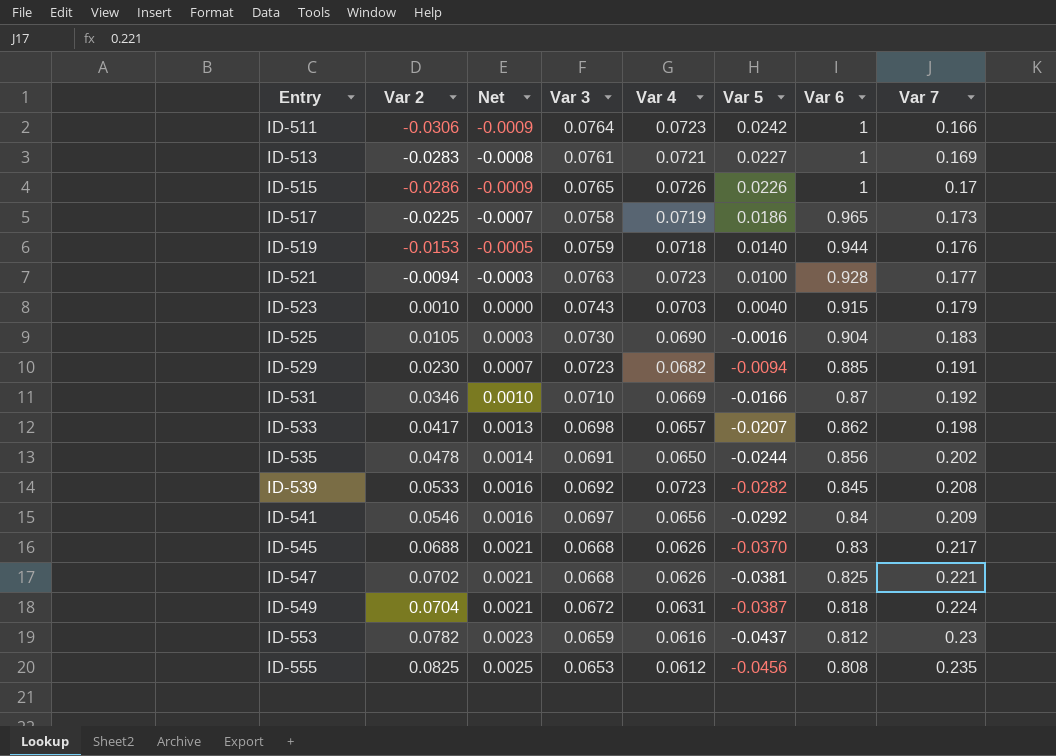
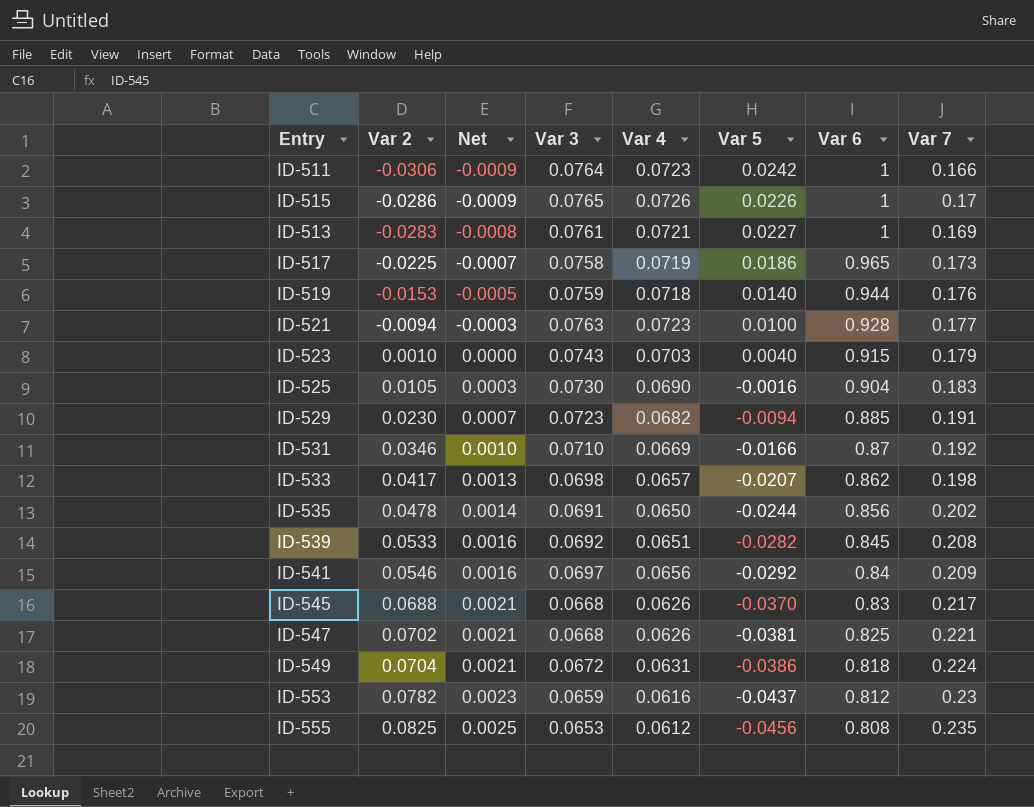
row order: Entry ascending -> Var 2 ascending
ID-539 | Var 4: 0.0723 -> 0.0651
ID-549 | Var 5: -0.0387 -> -0.0386

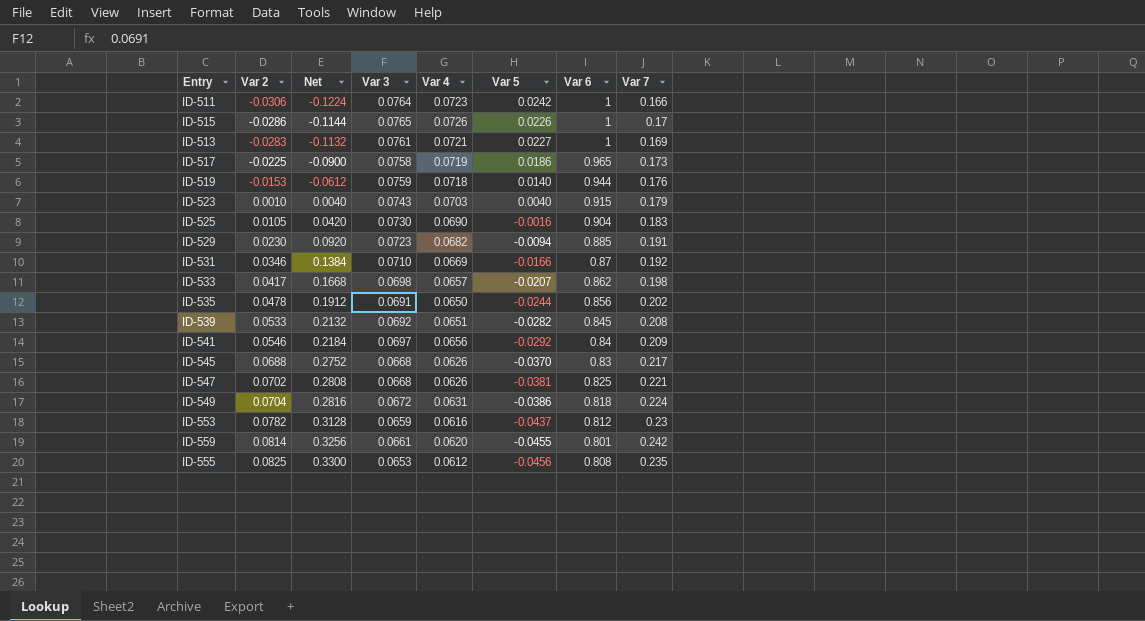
column Net | formula: [Var 2] * 0.03 -> [Var 2] * 4
row ID-521: -0.0094 | -0.0003 | 0.0763 | 0.0723 | 0.0100 | 0.928 | 0.177 -> none
row ID-559: none -> 0.0814 | 0.3256 | 0.0661 | 0.0620 | -0.0455 | 0.801 | 0.242

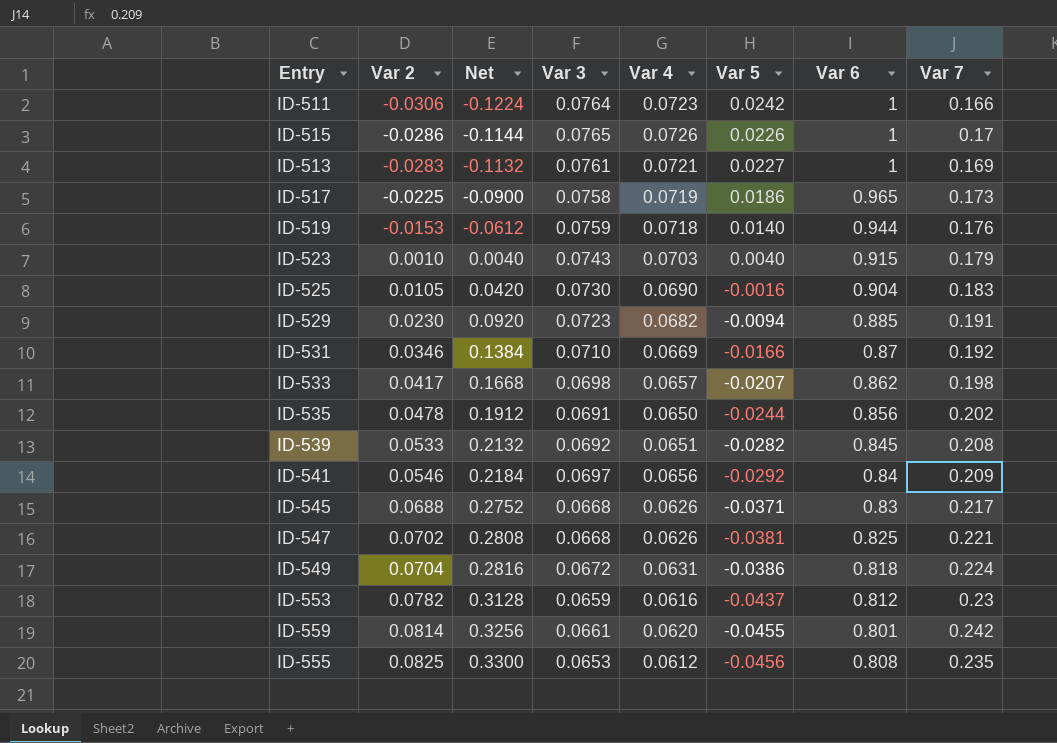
ID-545 | Var 5: -0.0370 -> -0.0371

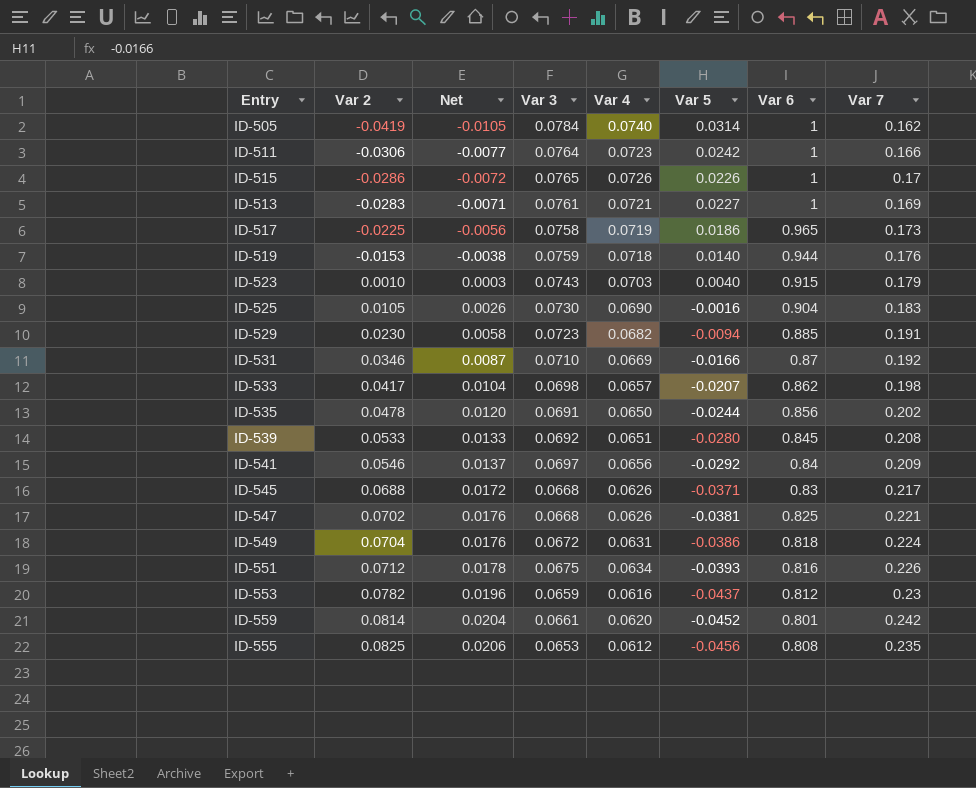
column Net | formula: [Var 2] * 4 -> [Var 2] * 0.25
row ID-505: none -> -0.0419 | -0.0105 | 0.0784 | 0.0740 | 0.0314 | 1 | 0.162
ID-539 | Var 5: -0.0282 -> -0.0280
row ID-551: none -> 0.0712 | 0.0178 | 0.0675 | 0.0634 | -0.0393 | 0.816 | 0.226
ID-559 | Var 5: -0.0455 -> -0.0452

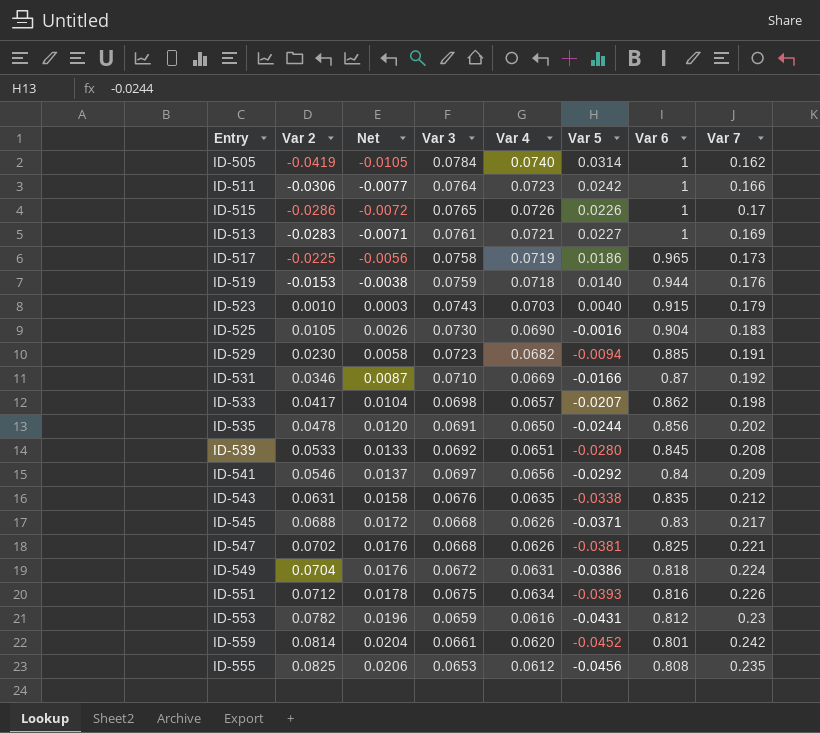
row ID-543: none -> 0.0631 | 0.0158 | 0.0676 | 0.0635 | -0.0338 | 0.835 | 0.212
ID-553 | Var 5: -0.0437 -> -0.0431

